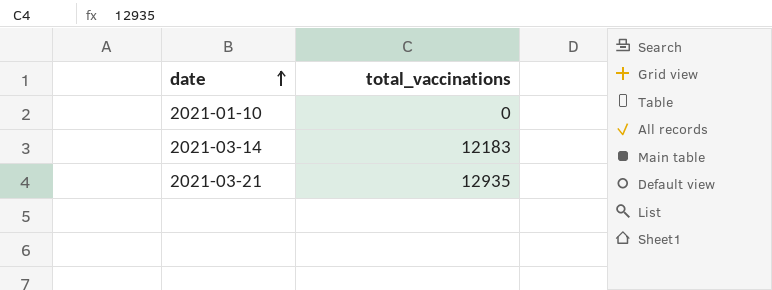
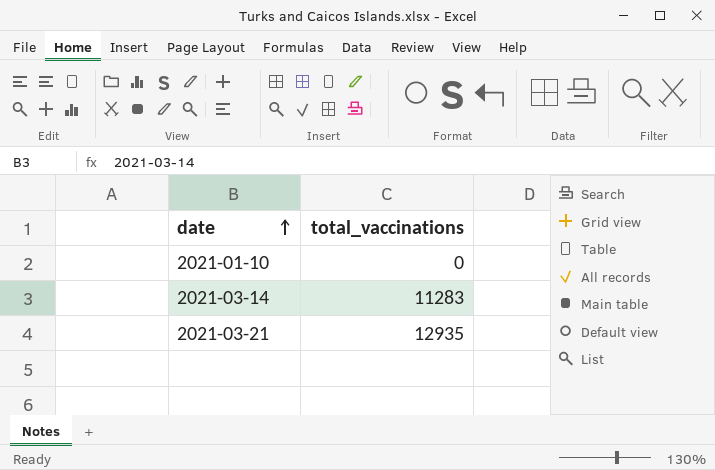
2021-03-14 | total_vaccinations: 12183 -> 11283

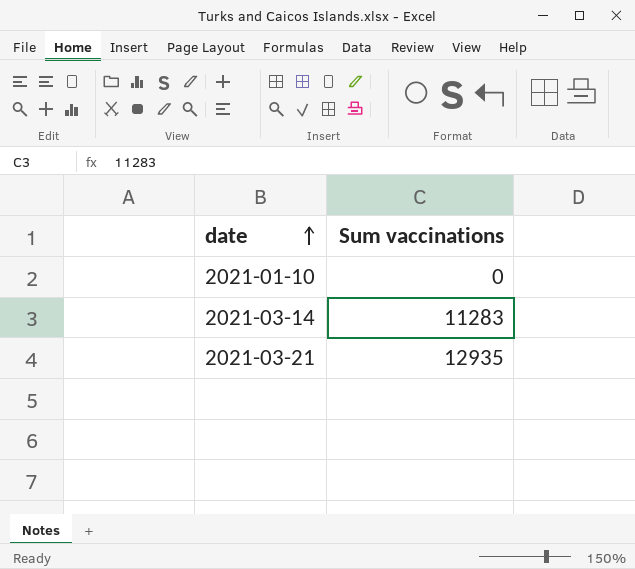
column name: total_vaccinations -> Sum vaccinations

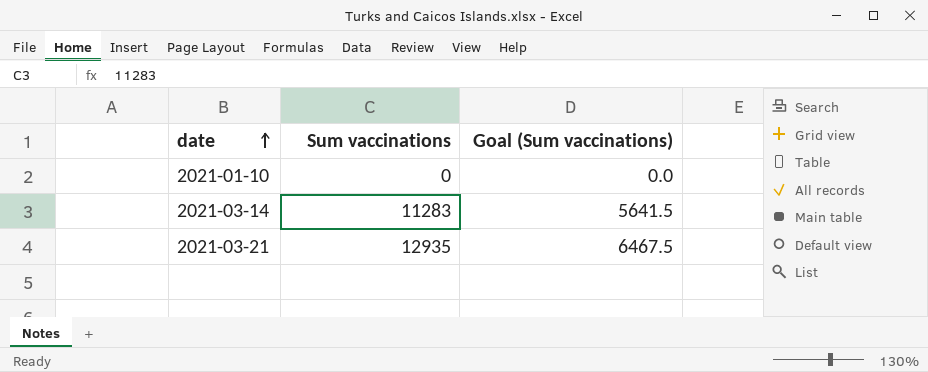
column Goal (Sum vaccinations) | formula: none -> [Sum vaccinations] * 0.5

